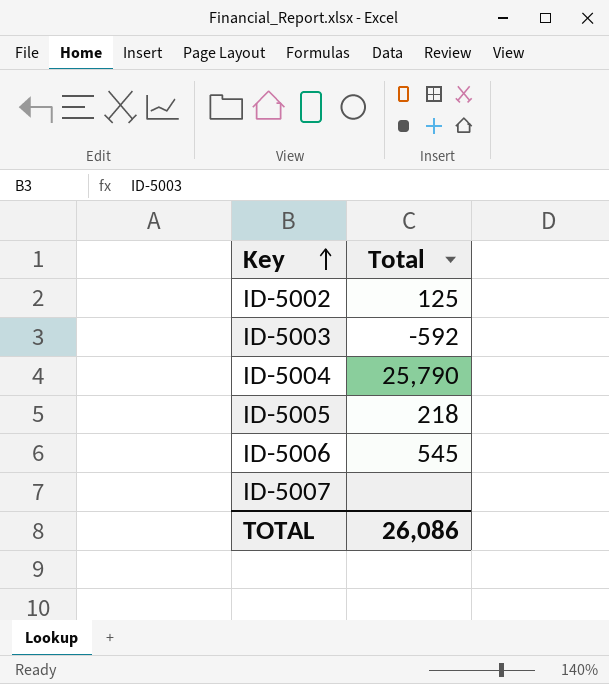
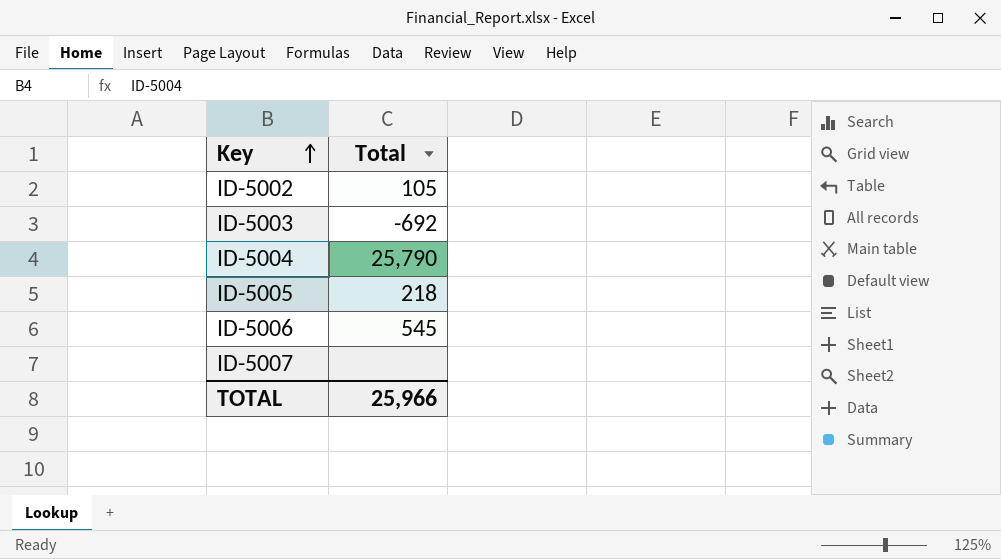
ID-5002 | Total: 125 -> 105
ID-5003 | Total: -592 -> -692
TOTAL | Total: 26,086 -> 25,966

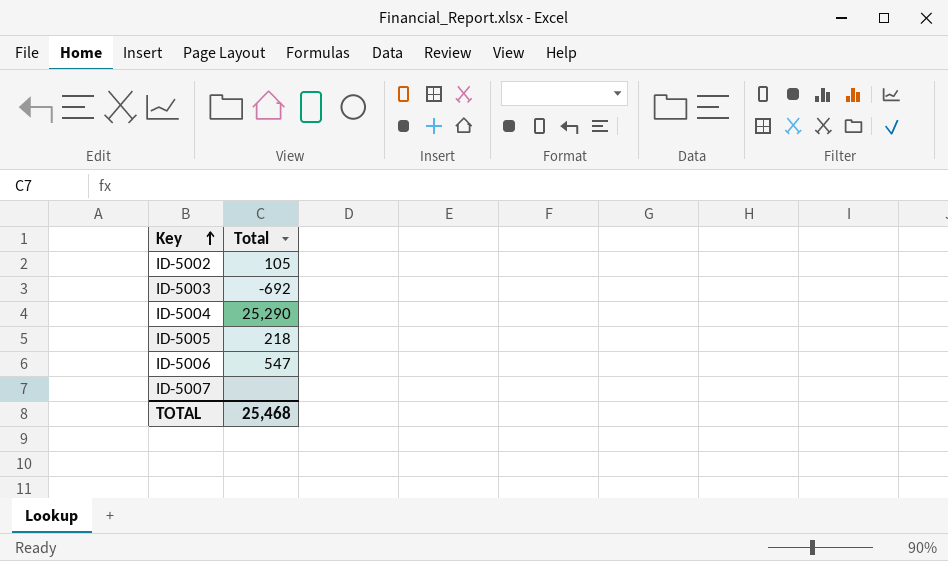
ID-5004 | Total: 25,790 -> 25,290
ID-5006 | Total: 545 -> 547
TOTAL | Total: 25,966 -> 25,468

